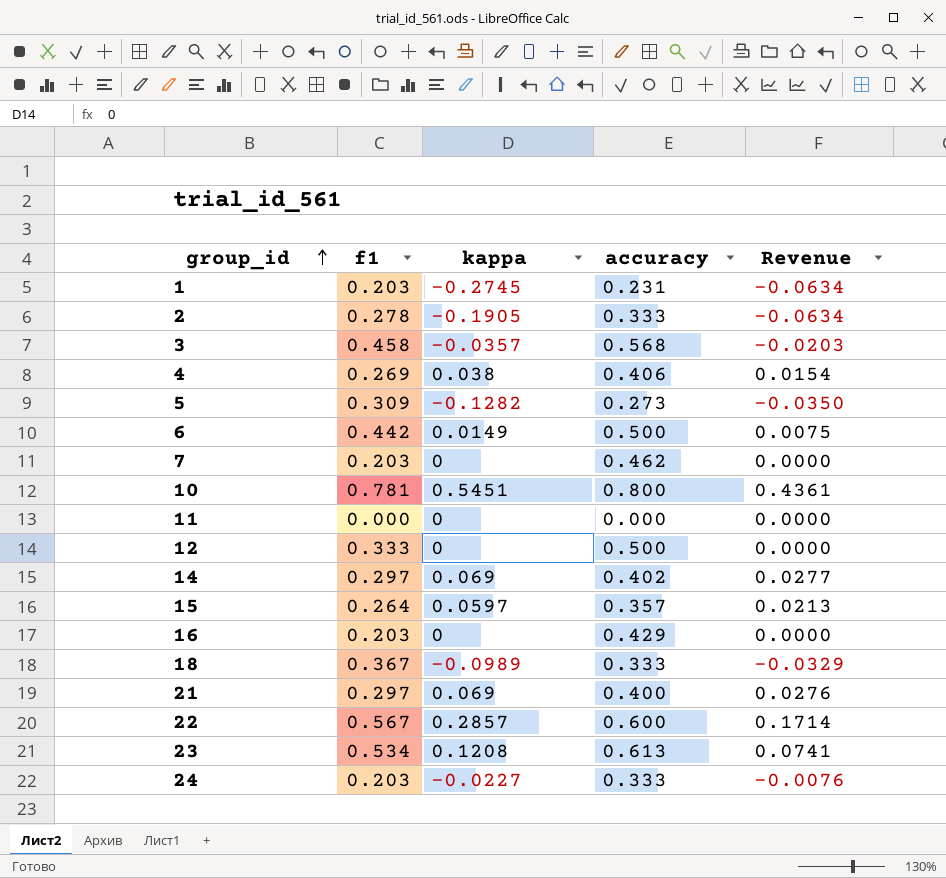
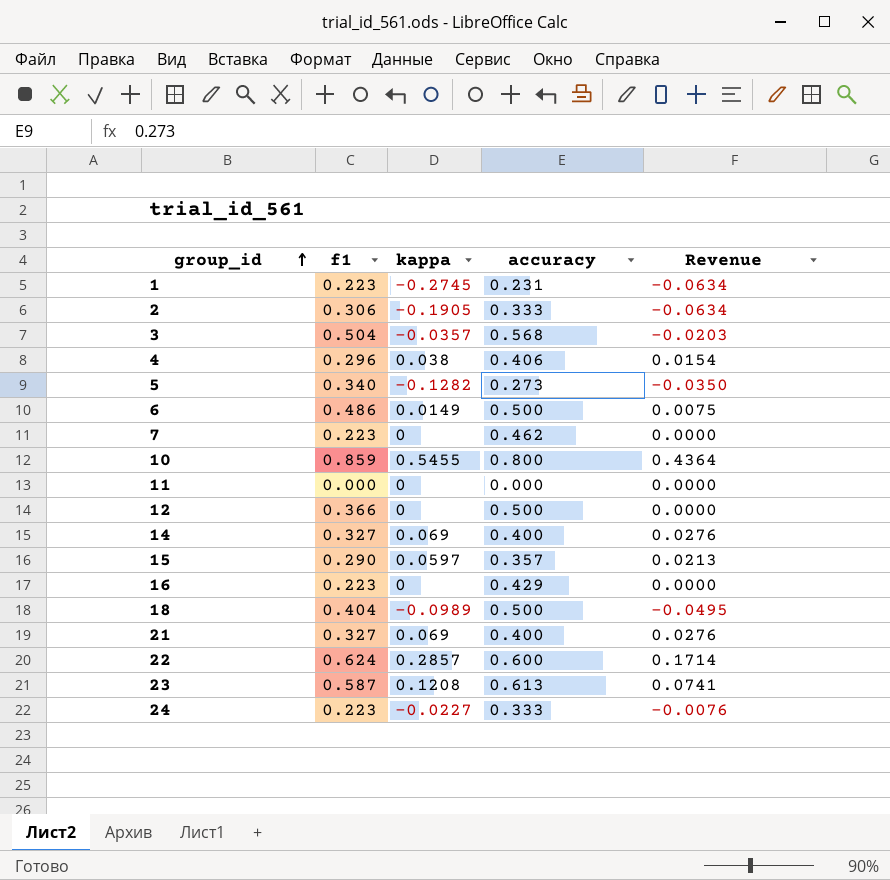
1 | f1: 0.203 -> 0.223
2 | f1: 0.278 -> 0.306
3 | f1: 0.458 -> 0.504
4 | f1: 0.269 -> 0.296
5 | f1: 0.309 -> 0.340
6 | f1: 0.442 -> 0.486
7 | f1: 0.203 -> 0.223
10 | f1: 0.781 -> 0.859
10 | kappa: 0.5451 -> 0.5455
10 | Revenue: 0.4361 -> 0.4364
12 | f1: 0.333 -> 0.366
14 | f1: 0.297 -> 0.327
14 | accuracy: 0.402 -> 0.400
14 | Revenue: 0.0277 -> 0.0276
15 | f1: 0.264 -> 0.290
16 | f1: 0.203 -> 0.223
18 | f1: 0.367 -> 0.404
18 | accuracy: 0.333 -> 0.500
18 | Revenue: -0.0329 -> -0.0495
21 | f1: 0.297 -> 0.327
22 | f1: 0.567 -> 0.624
23 | f1: 0.534 -> 0.587
24 | f1: 0.203 -> 0.223

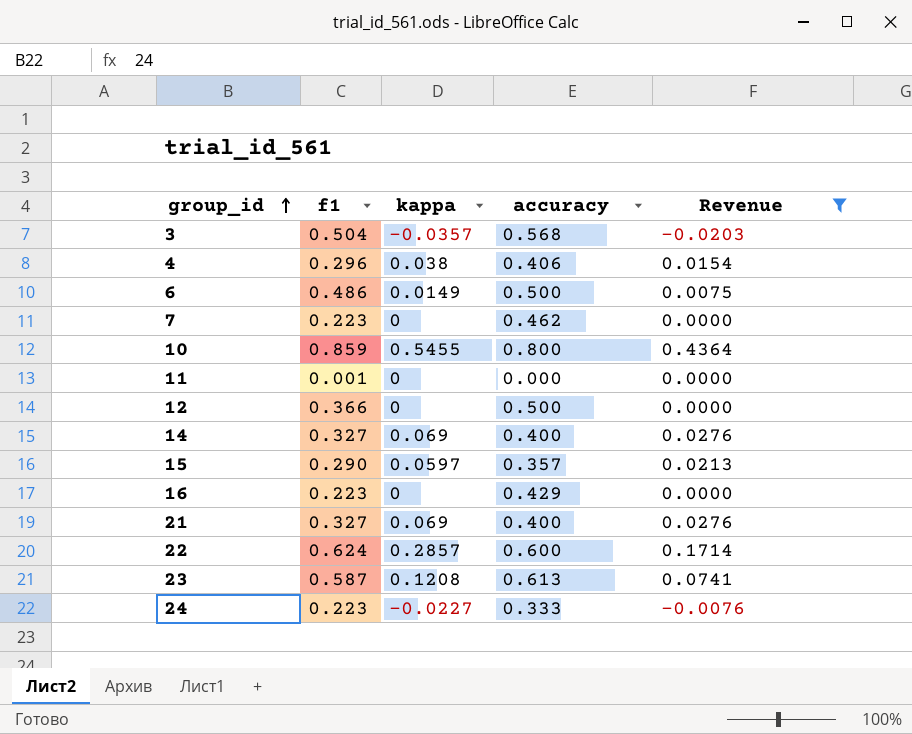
filter: none -> Revenue >= -0.0203
11 | f1: 0.000 -> 0.001

